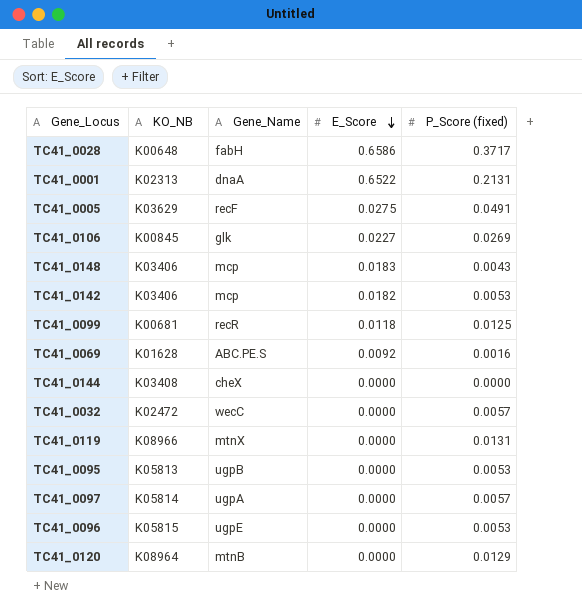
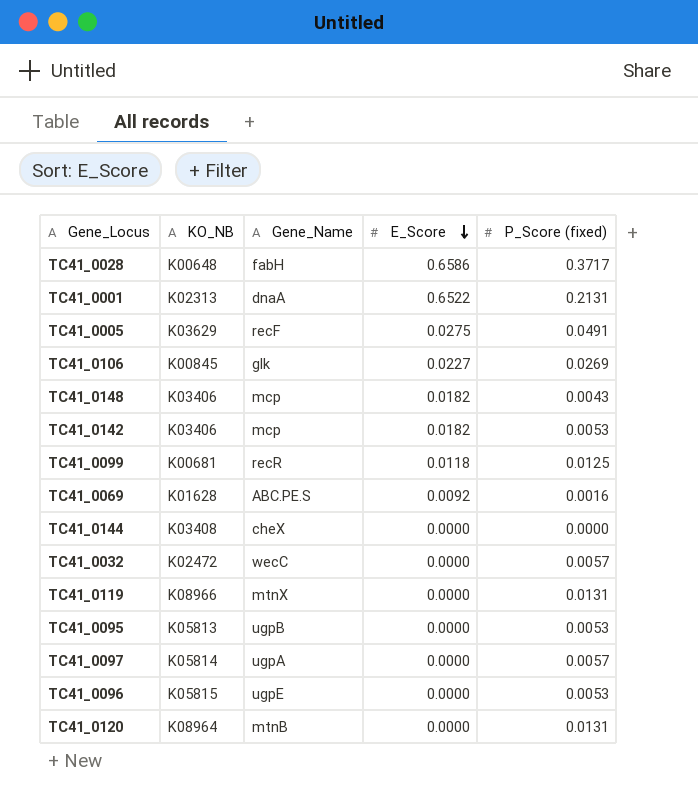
TC41_0148 | E_Score: 0.0183 -> 0.0182
TC41_0120 | P_Score (fixed): 0.0129 -> 0.0131

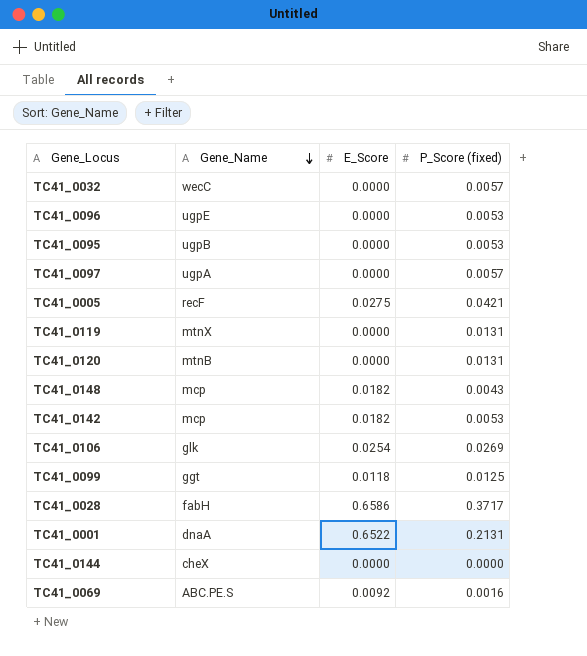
row order: E_Score descending -> Gene_Name descending
column KO_NB | position: 2 -> none
TC41_0005 | P_Score (fixed): 0.0491 -> 0.0421
TC41_0106 | E_Score: 0.0227 -> 0.0254
TC41_0099 | Gene_Name: recR -> ggt

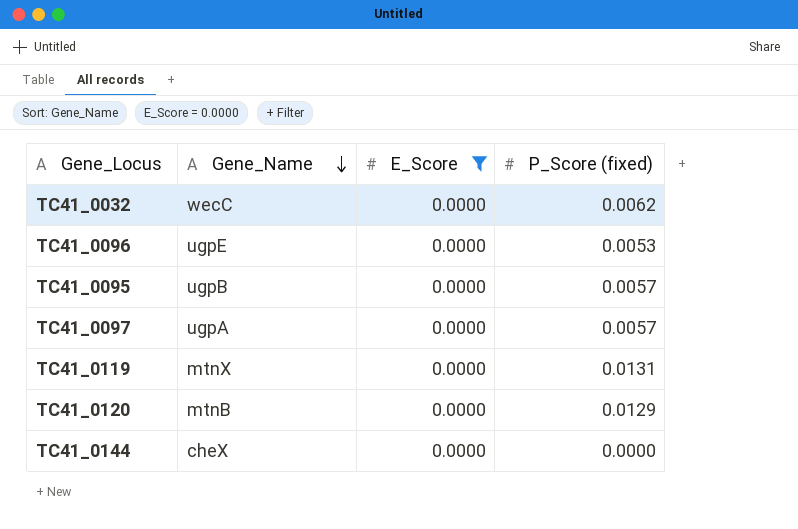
filter: none -> E_Score = 0.0000
TC41_0032 | P_Score (fixed): 0.0057 -> 0.0062
TC41_0095 | P_Score (fixed): 0.0053 -> 0.0057
TC41_0120 | P_Score (fixed): 0.0131 -> 0.0129

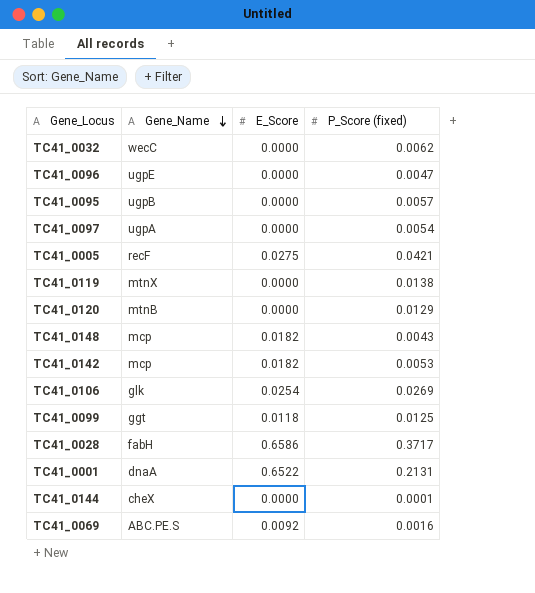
filter: E_Score = 0.0000 -> none
TC41_0096 | P_Score (fixed): 0.0053 -> 0.0047
TC41_0097 | P_Score (fixed): 0.0057 -> 0.0054
TC41_0119 | P_Score (fixed): 0.0131 -> 0.0138
TC41_0144 | P_Score (fixed): 0.0000 -> 0.0001

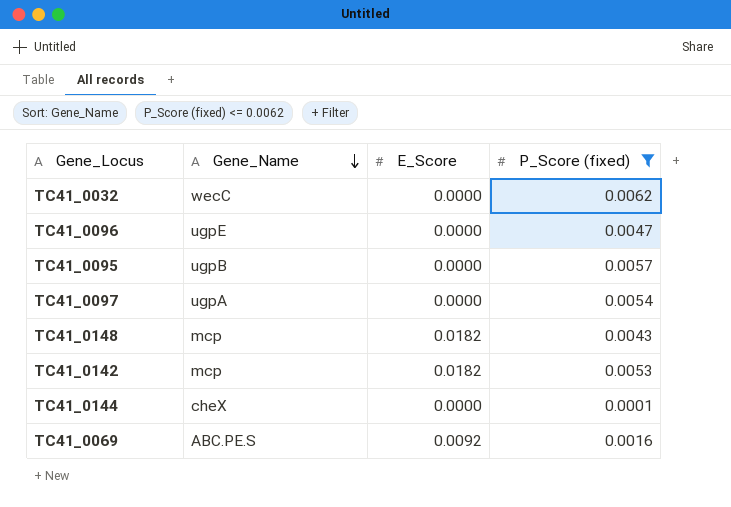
filter: none -> P_Score (fixed) <= 0.0062

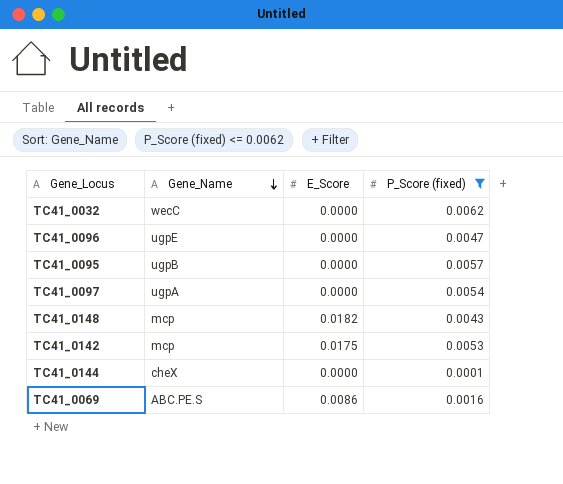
TC41_0142 | E_Score: 0.0182 -> 0.0175
TC41_0069 | E_Score: 0.0092 -> 0.0086

